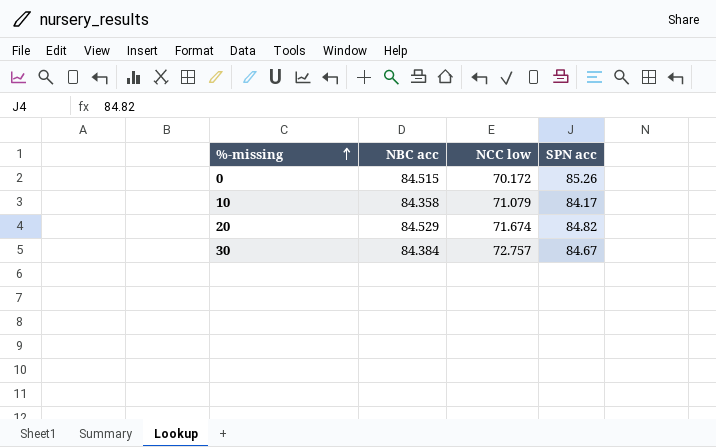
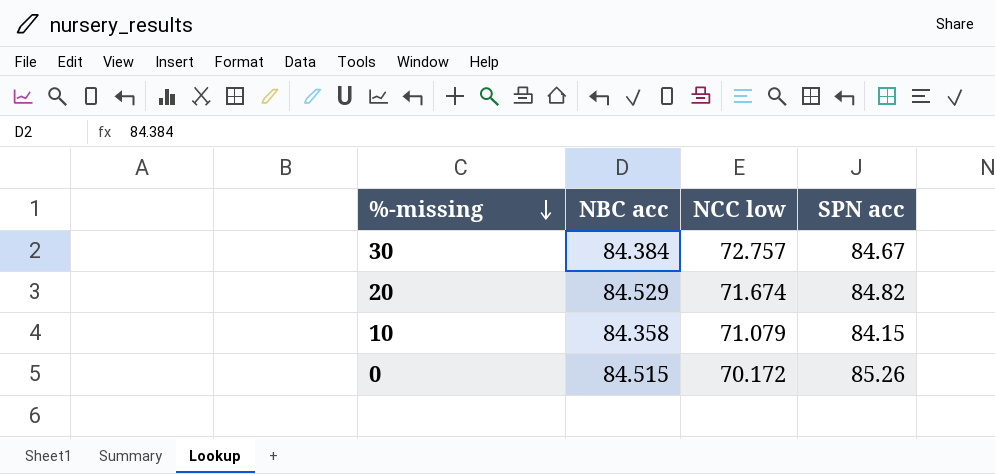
row order: %-missing ascending -> %-missing descending
10 | SPN acc: 84.17 -> 84.15

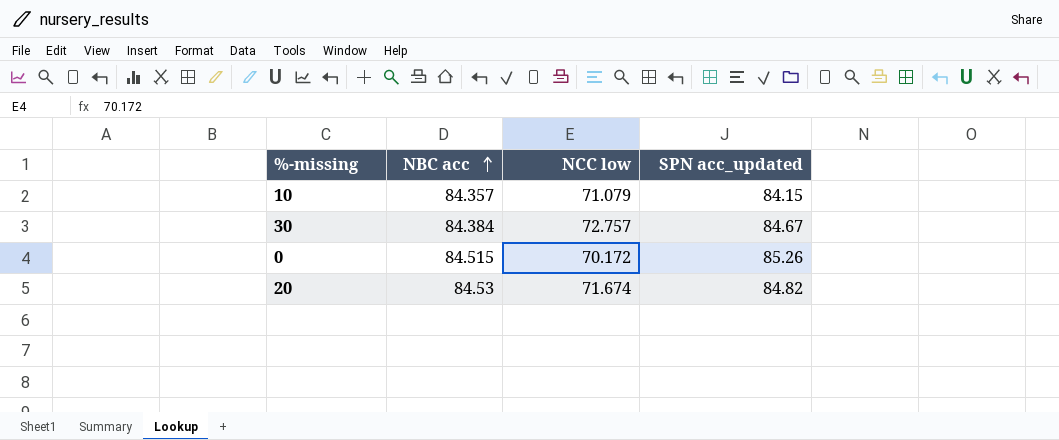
row order: %-missing descending -> NBC acc ascending
column name: SPN acc -> SPN acc_updated
10 | NBC acc: 84.358 -> 84.357
20 | NBC acc: 84.529 -> 84.53

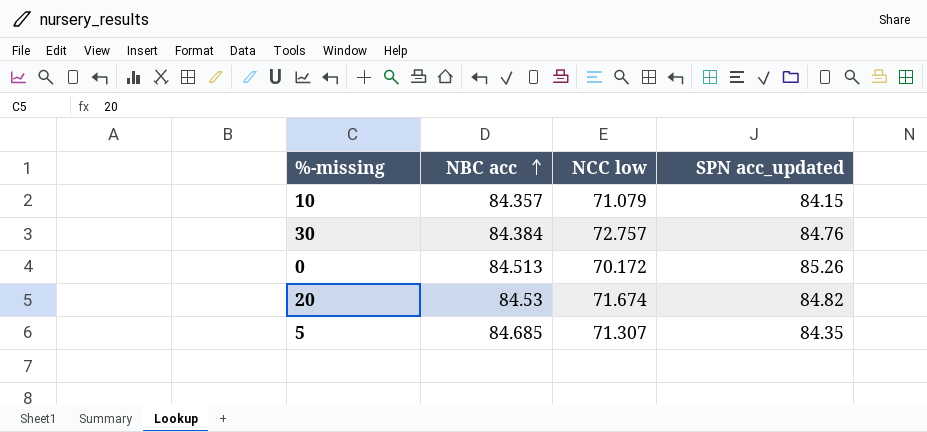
30 | SPN acc_updated: 84.67 -> 84.76
0 | NBC acc: 84.515 -> 84.513
row 5: none -> 84.685 | 71.307 | 84.35

